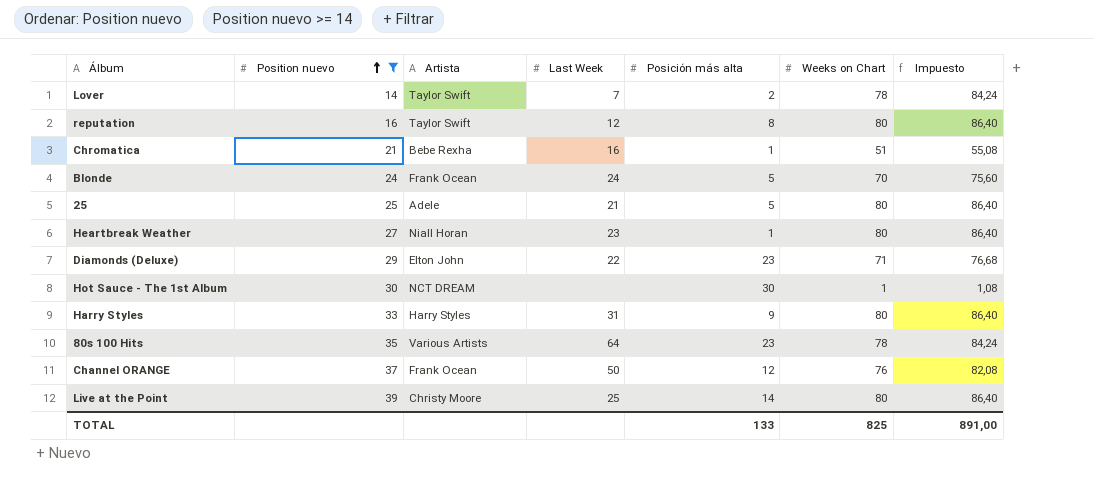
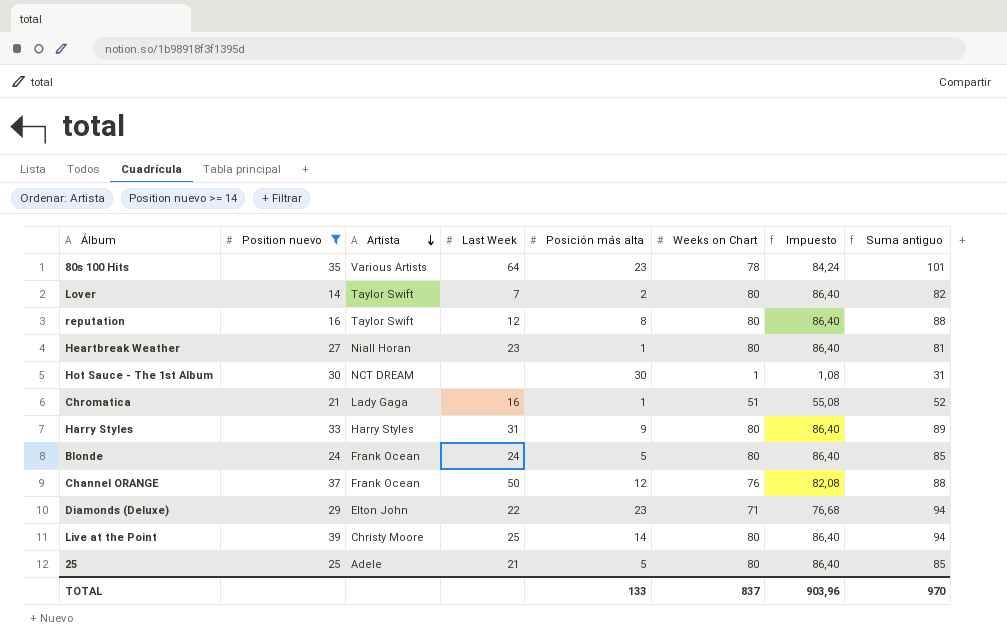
row order: Position nuevo ascending -> Artista descending
column Suma antiguo | formula: none -> [Posición más alta] + [Weeks on Chart]
Lover | Weeks on Chart: 78 -> 80
Lover | Impuesto: 84,24 -> 86,40
Chromatica | Artista: Bebe Rexha -> Lady Gaga
Blonde | Weeks on Chart: 70 -> 80
Blonde | Impuesto: 75,60 -> 86,40
TOTAL | Weeks on Chart: 825 -> 837
TOTAL | Impuesto: 891,00 -> 903,96

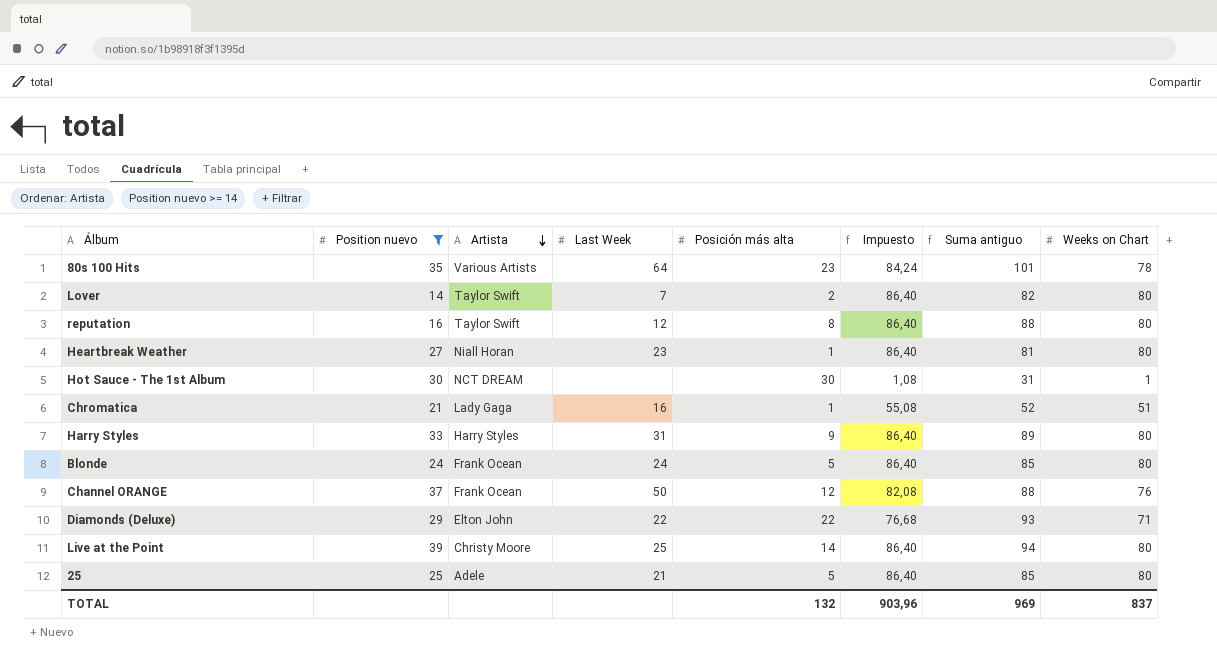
column Weeks on Chart | position: 6 -> 8
Diamonds (Deluxe) | Posición más alta: 23 -> 22
Diamonds (Deluxe) | Suma antiguo: 94 -> 93
TOTAL | Posición más alta: 133 -> 132
TOTAL | Suma antiguo: 970 -> 969

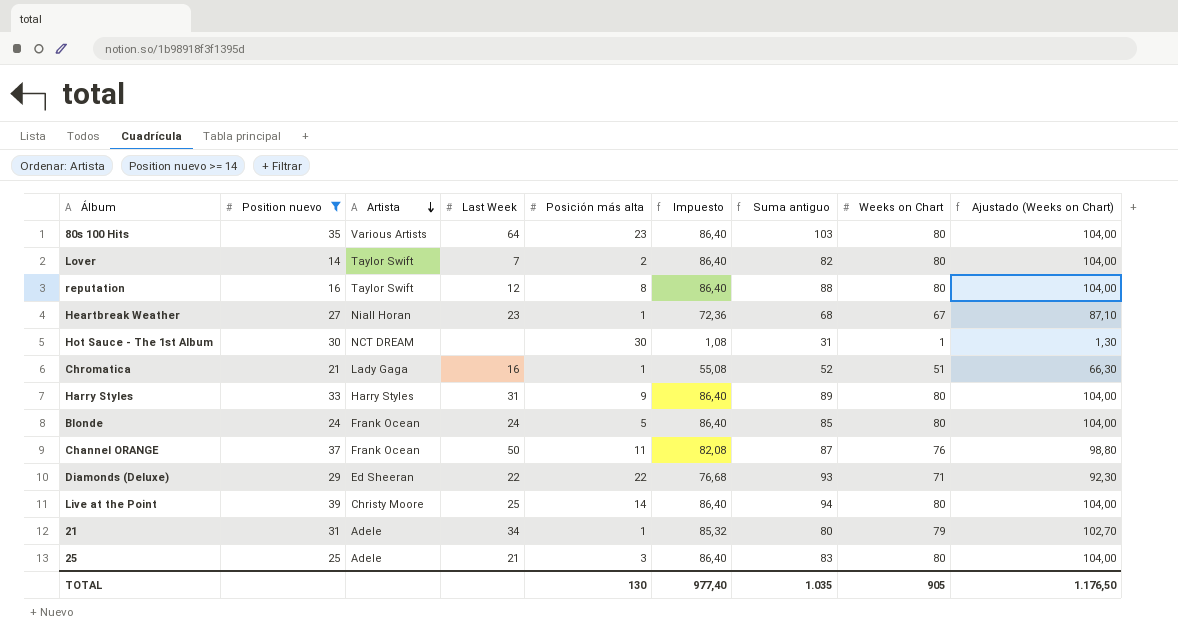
column Ajustado (Weeks on Chart) | formula: none -> [Weeks on Chart] * 1,3
80s 100 Hits | Impuesto: 84,24 -> 86,40
80s 100 Hits | Suma antiguo: 101 -> 103
80s 100 Hits | Weeks on Chart: 78 -> 80
Heartbreak Weather | Impuesto: 86,40 -> 72,36
Heartbreak Weather | Suma antiguo: 81 -> 68
Heartbreak Weather | Weeks on Chart: 80 -> 67
Channel ORANGE | Posición más alta: 12 -> 11
Channel ORANGE | Suma antiguo: 88 -> 87
Diamonds (Deluxe) | Artista: Elton John -> Ed Sheeran
row 21: none -> 31 | Adele | 34 | 1 | 85,32 | 80 | 79 | 102,70
25 | Posición más alta: 5 -> 3
25 | Suma antiguo: 85 -> 83
TOTAL | Posición más alta: 132 -> 130
TOTAL | Impuesto: 903,96 -> 977,40
TOTAL | Suma antiguo: 969 -> 1.035
TOTAL | Weeks on Chart: 837 -> 905

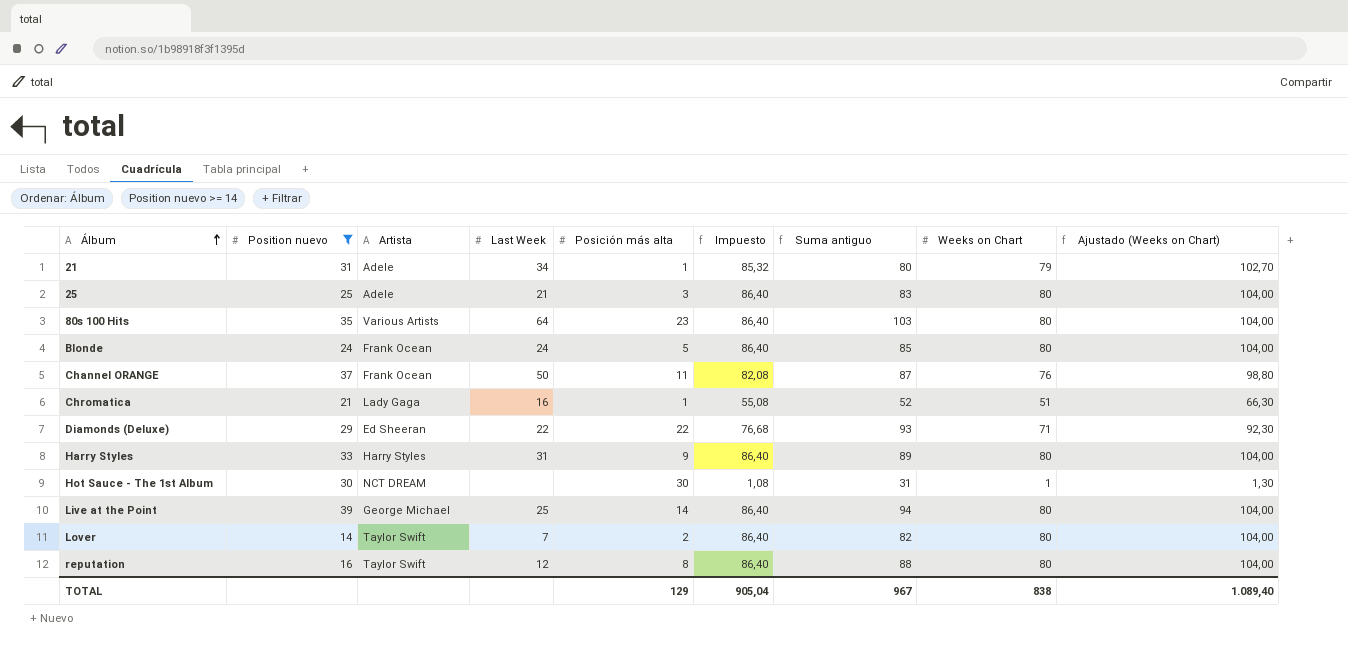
row order: Artista descending -> Álbum ascending
row Heartbreak Weather: 27 | Niall Horan | 23 | 1 | 72,36 | 68 | 67 | 87,10 -> none
Live at the Point | Artista: Christy Moore -> George Michael
TOTAL | Posición más alta: 130 -> 129
TOTAL | Impuesto: 977,40 -> 905,04
TOTAL | Suma antiguo: 1.035 -> 967
TOTAL | Weeks on Chart: 905 -> 838
TOTAL | Ajustado (Weeks on Chart): 1.176,50 -> 1.089,40

